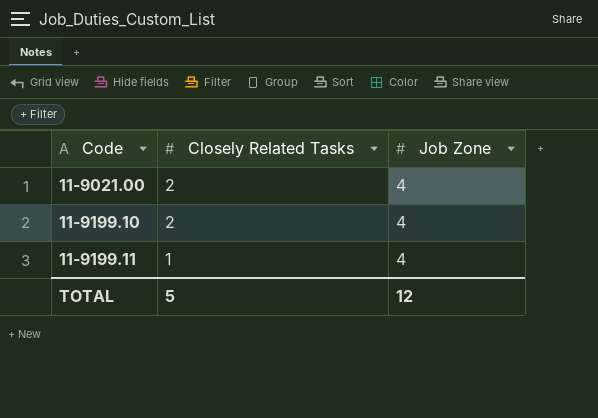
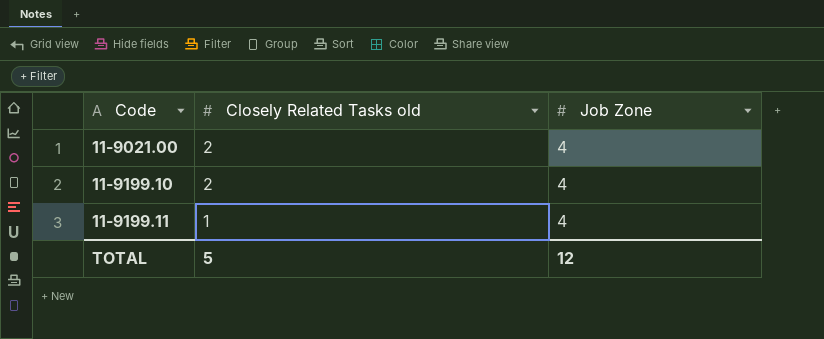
column name: Closely Related Tasks -> Closely Related Tasks old

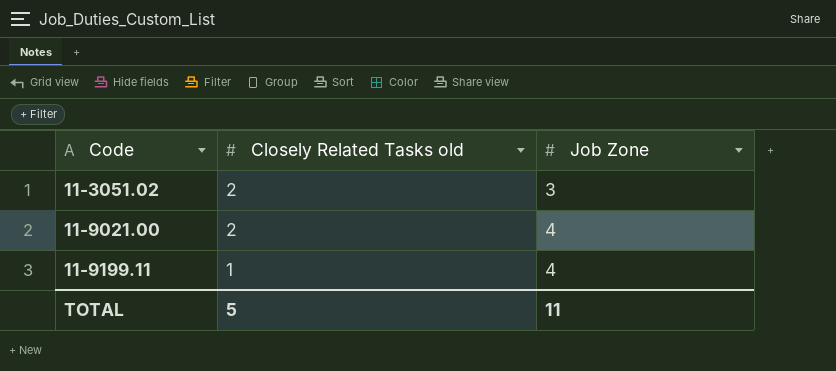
row 11-9199.10: 2 | 4 -> none
row 11-3051.02: none -> 2 | 3
TOTAL | Job Zone: 12 -> 11

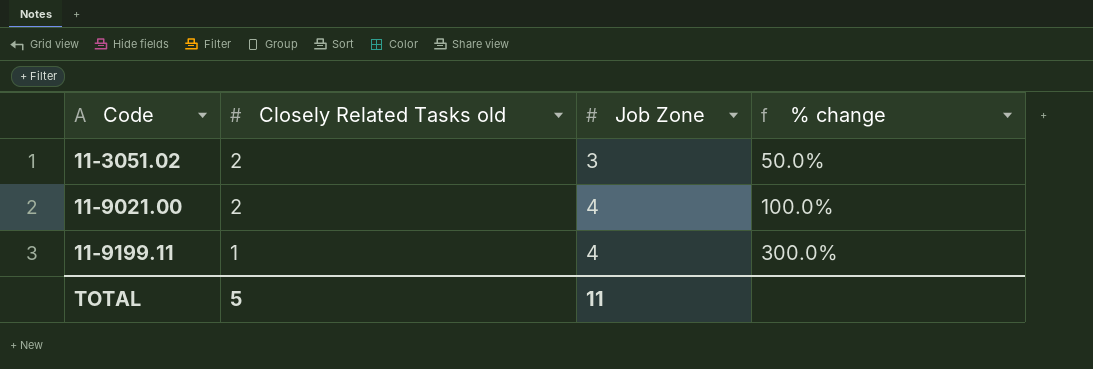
column % change | formula: none -> ([Job Zone] - [Closely Related Tasks old]) / [Closely Related Tasks old]

